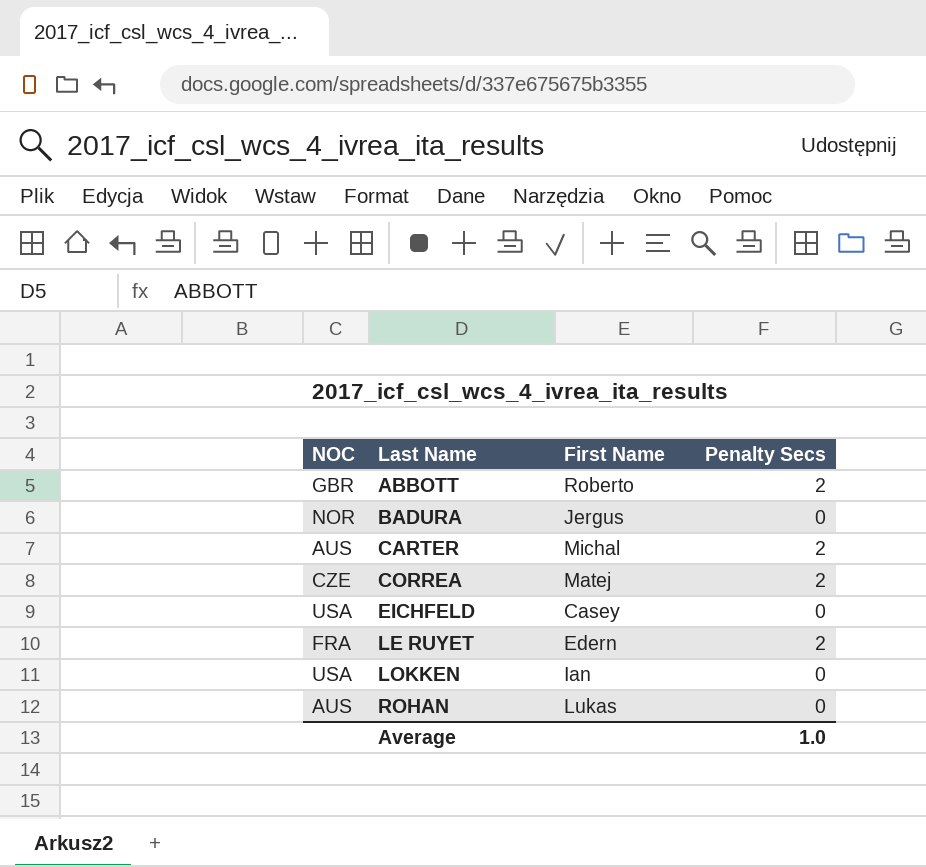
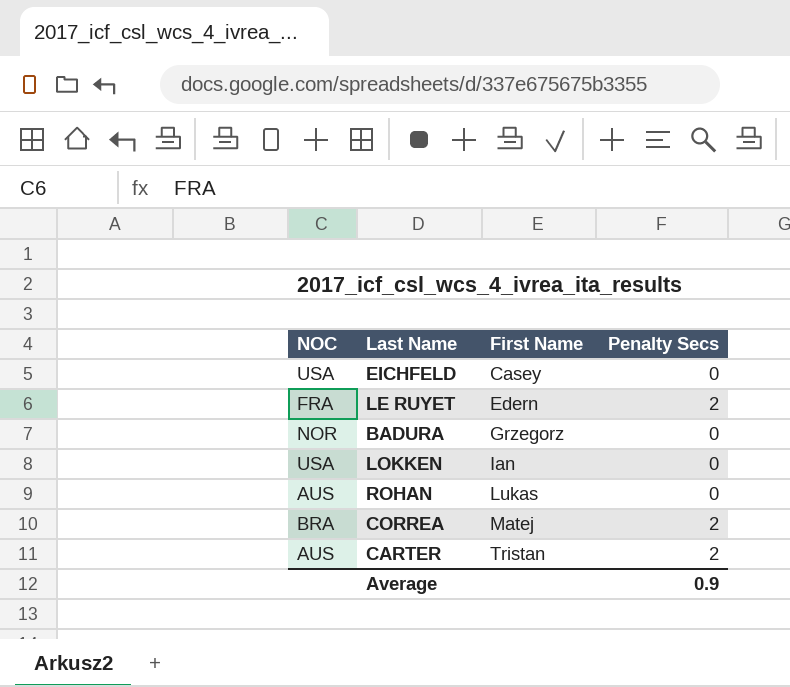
row order: Last Name ascending -> First Name ascending
row ABBOTT: GBR | Roberto | 2 -> none
BADURA | First Name: Jergus -> Grzegorz
CORREA | NOC: CZE -> BRA
CARTER | First Name: Michal -> Tristan
Average | Penalty Secs: 1.0 -> 0.9

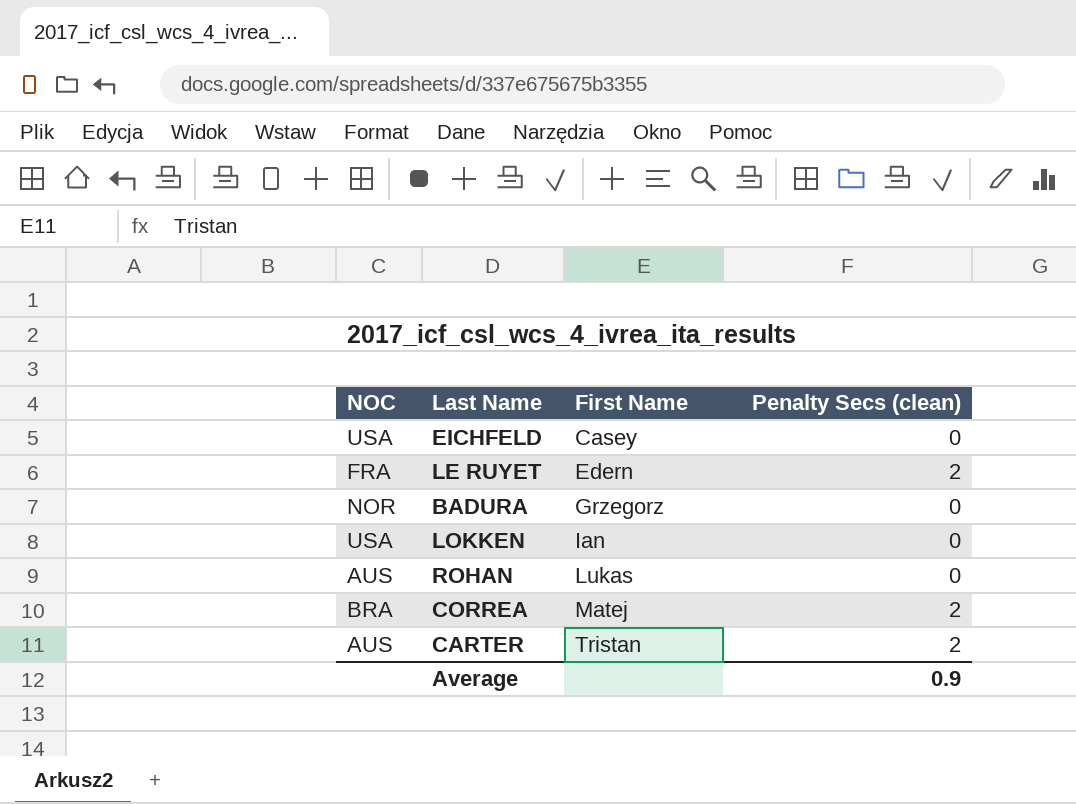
column name: Penalty Secs -> Penalty Secs (clean)

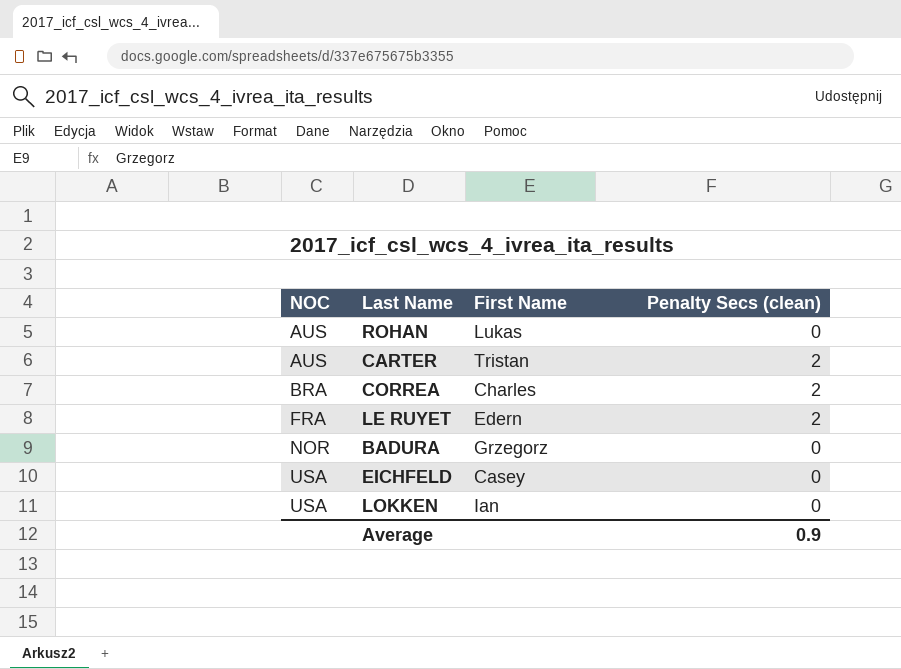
row order: First Name ascending -> NOC ascending
CORREA | First Name: Matej -> Charles

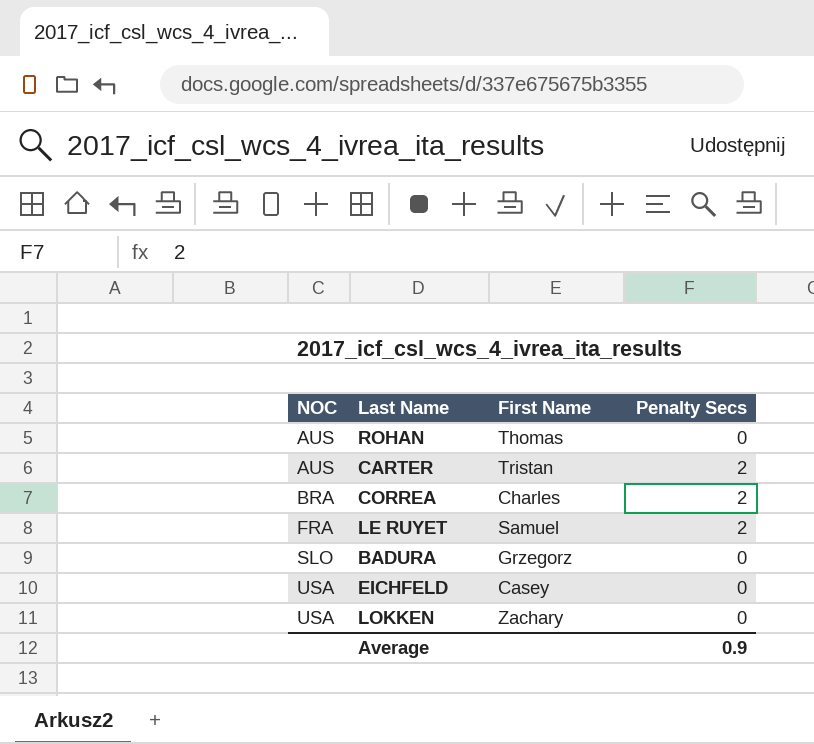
column name: Penalty Secs (clean) -> Penalty Secs
ROHAN | First Name: Lukas -> Thomas
LE RUYET | First Name: Edern -> Samuel
BADURA | NOC: NOR -> SLO
LOKKEN | First Name: Ian -> Zachary

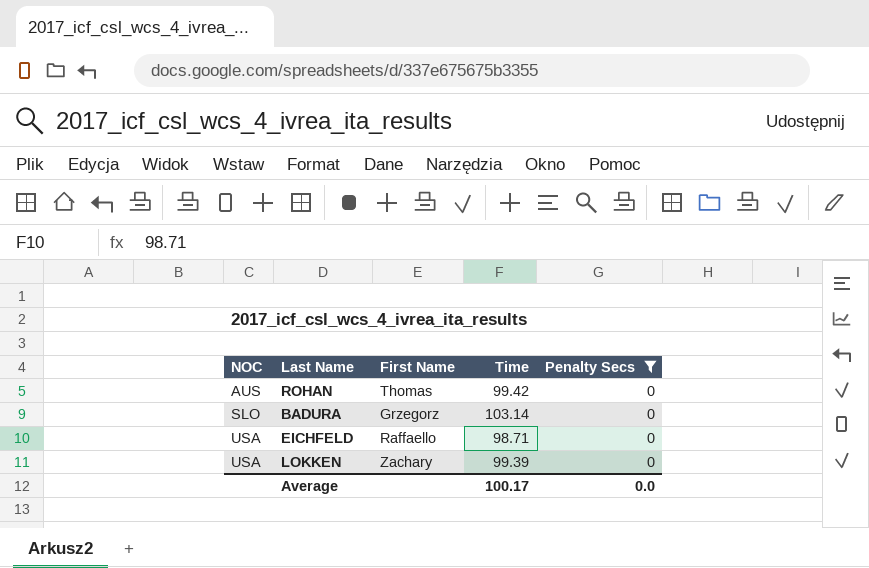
filter: none -> Penalty Secs = 0
column Time | position: none -> 4
EICHFELD | First Name: Casey -> Raffaello
Average | Penalty Secs: 0.9 -> 0.0

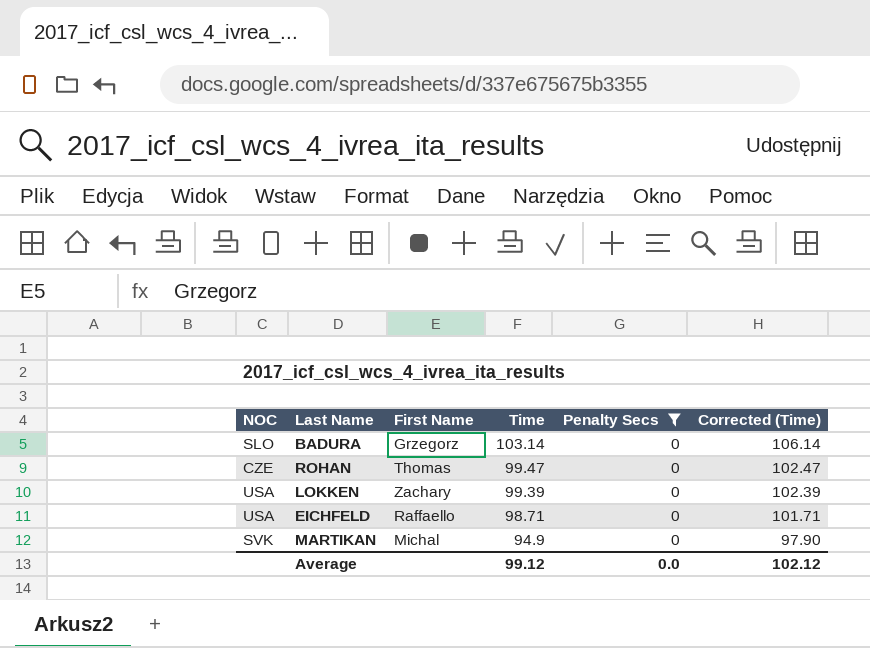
row order: NOC ascending -> Time descending
column Corrected (Time) | formula: none -> [Time] + 3
ROHAN | NOC: AUS -> CZE
ROHAN | Time: 99.42 -> 99.47
row MARTIKAN: none -> SVK | Michal | 94.9 | 0 | 97.90
Average | Time: 100.17 -> 99.12

